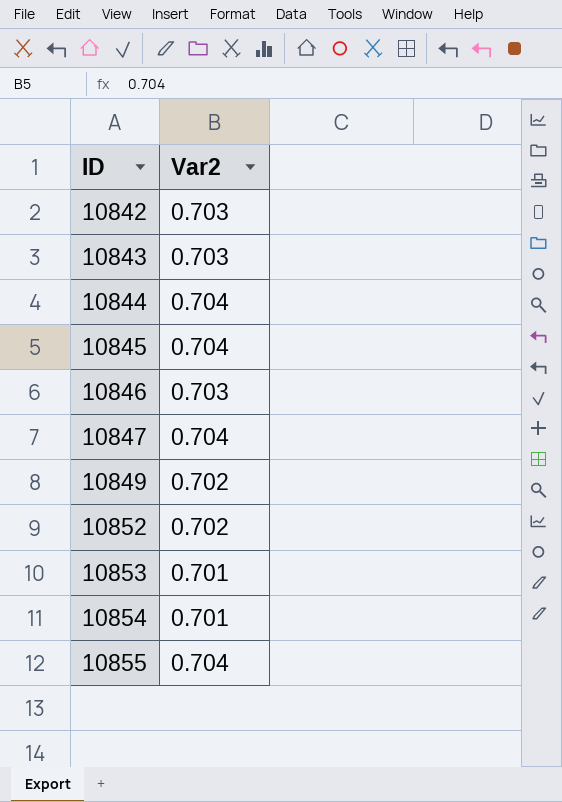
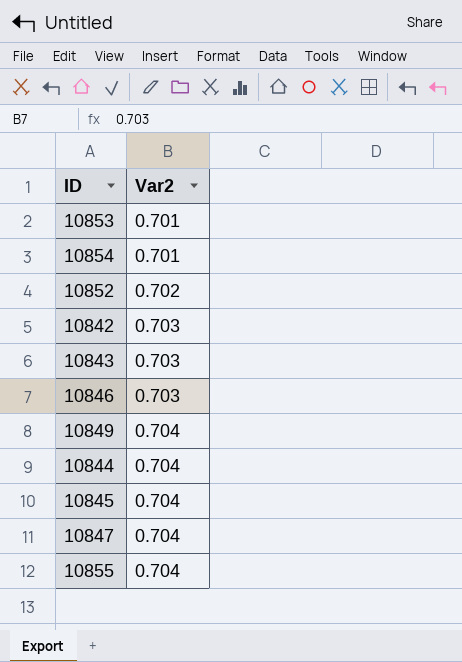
row order: ID ascending -> Var2 ascending
10849 | Var2: 0.702 -> 0.704

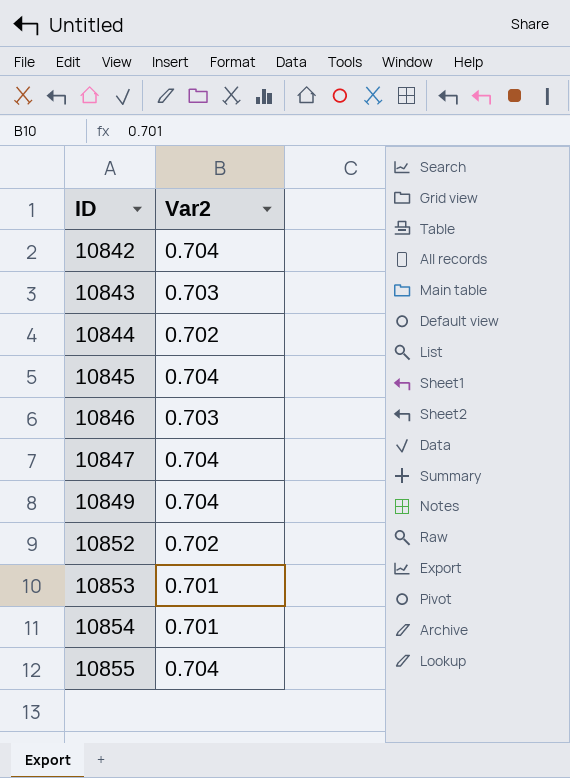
row order: Var2 ascending -> ID ascending
10842 | Var2: 0.703 -> 0.704
10844 | Var2: 0.704 -> 0.702

